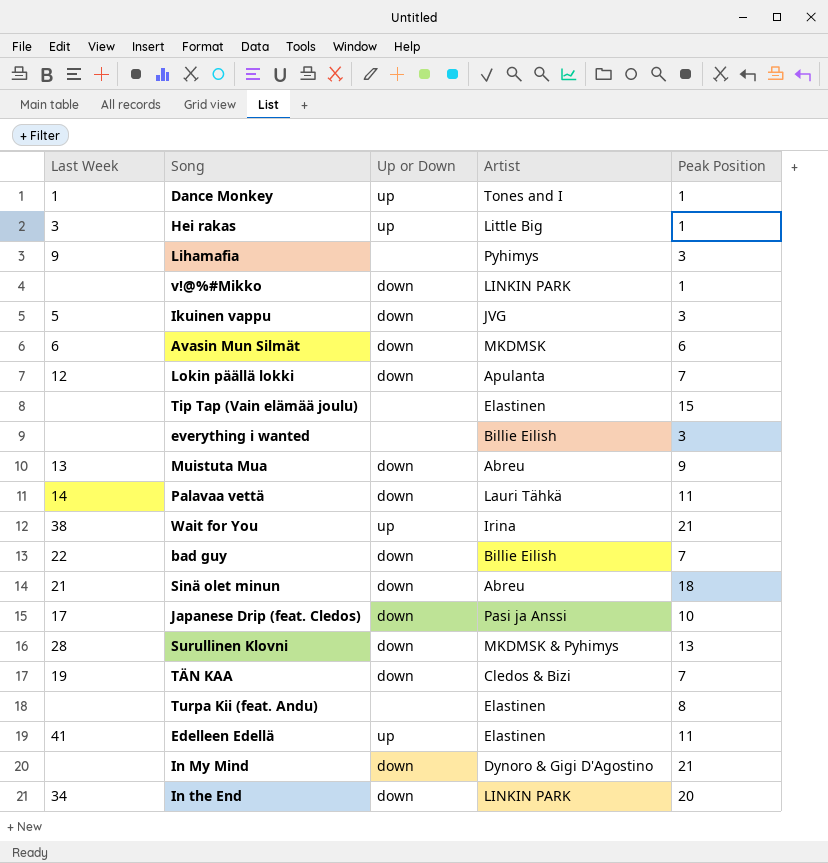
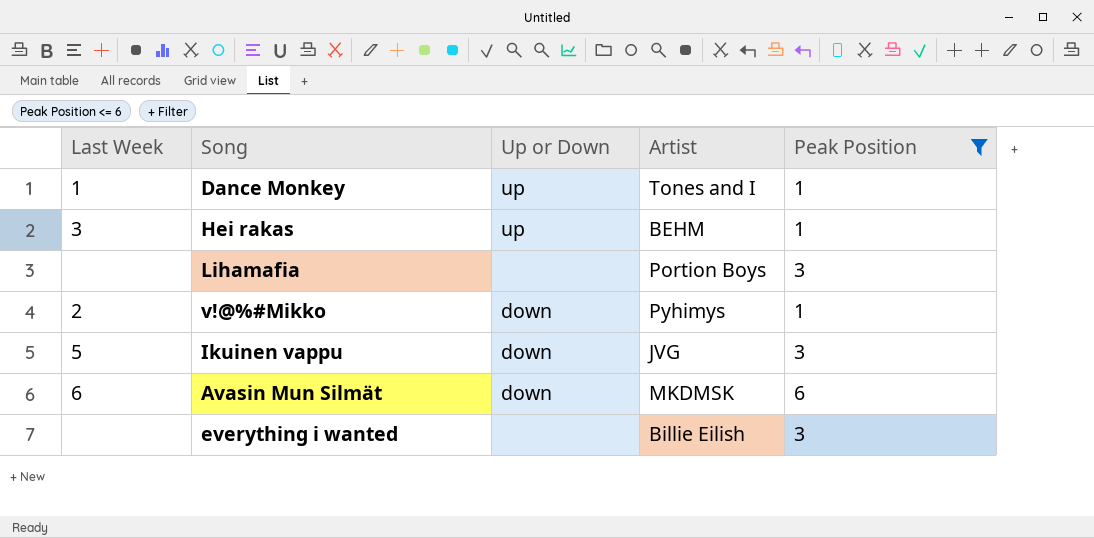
filter: none -> Peak Position <= 6
Hei rakas | Artist: Little Big -> BEHM
Lihamafia | Last Week: 9 -> none
Lihamafia | Artist: Pyhimys -> Portion Boys
v!@%#Mikko | Last Week: none -> 2
v!@%#Mikko | Artist: LINKIN PARK -> Pyhimys

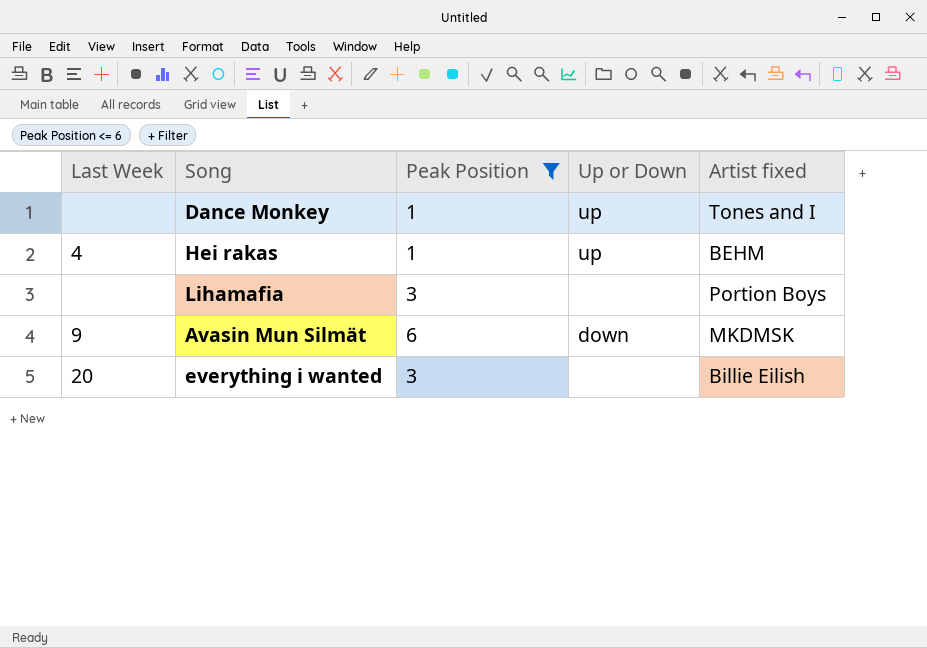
column Peak Position | position: 5 -> 3
column name: Artist -> Artist fixed
row v!@%#Mikko: 2 | down | Pyhimys | 1 -> none
row Ikuinen vappu: 5 | down | JVG | 3 -> none
Dance Monkey | Last Week: 1 -> none
Hei rakas | Last Week: 3 -> 4
Avasin Mun Silmät | Last Week: 6 -> 9
everything i wanted | Last Week: none -> 20

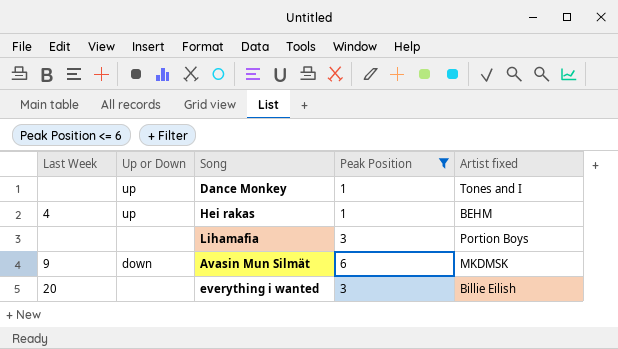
column Up or Down | position: 4 -> 2

